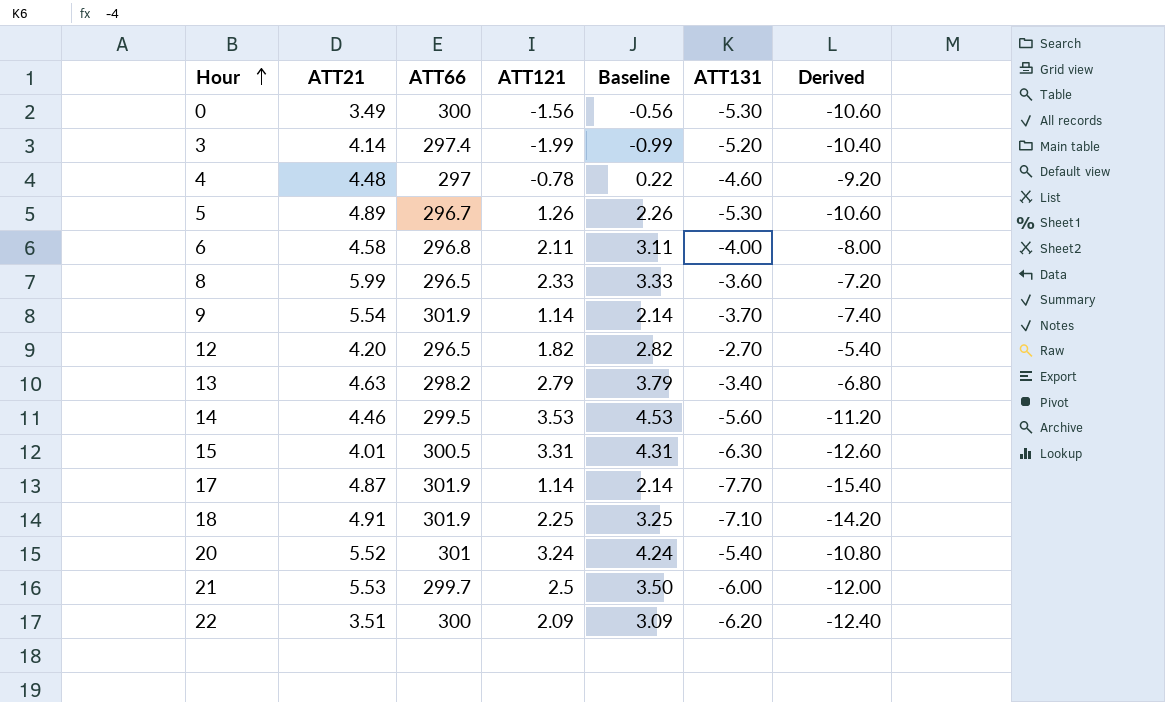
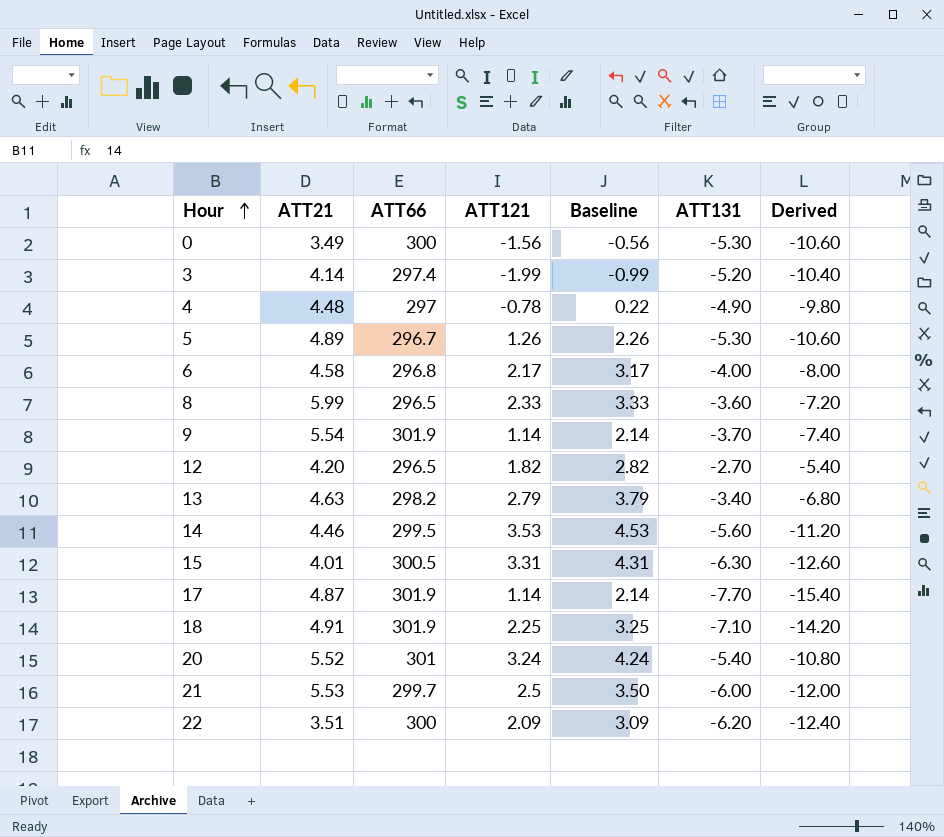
4 | ATT131: -4.60 -> -4.90
4 | Derived: -9.20 -> -9.80
6 | ATT121: 2.11 -> 2.17
6 | Baseline: 3.11 -> 3.17

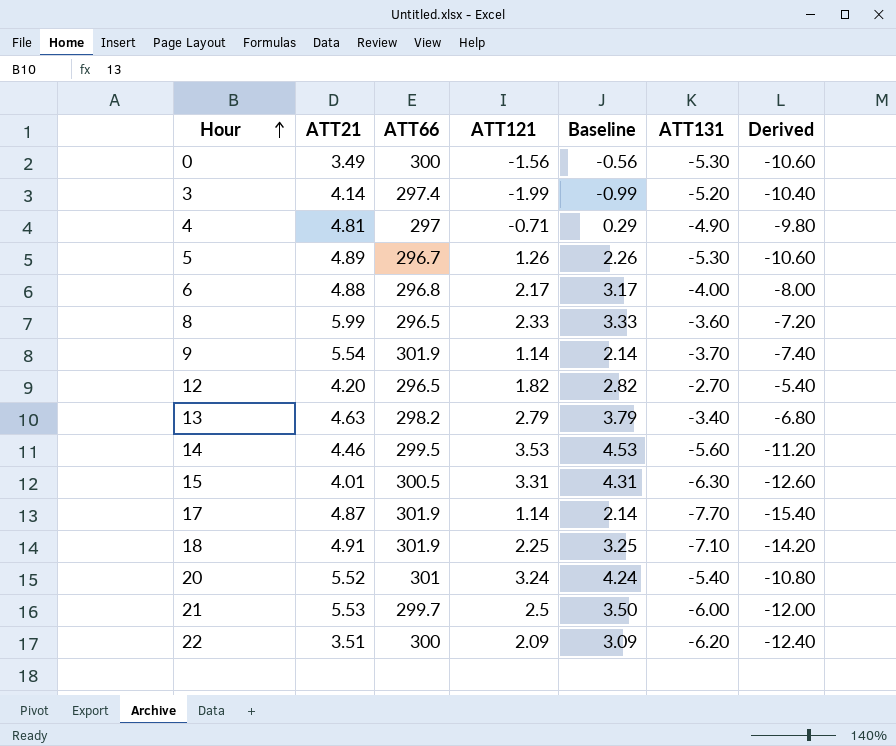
4 | ATT21: 4.48 -> 4.81
4 | ATT121: -0.78 -> -0.71
4 | Baseline: 0.22 -> 0.29
6 | ATT21: 4.58 -> 4.88

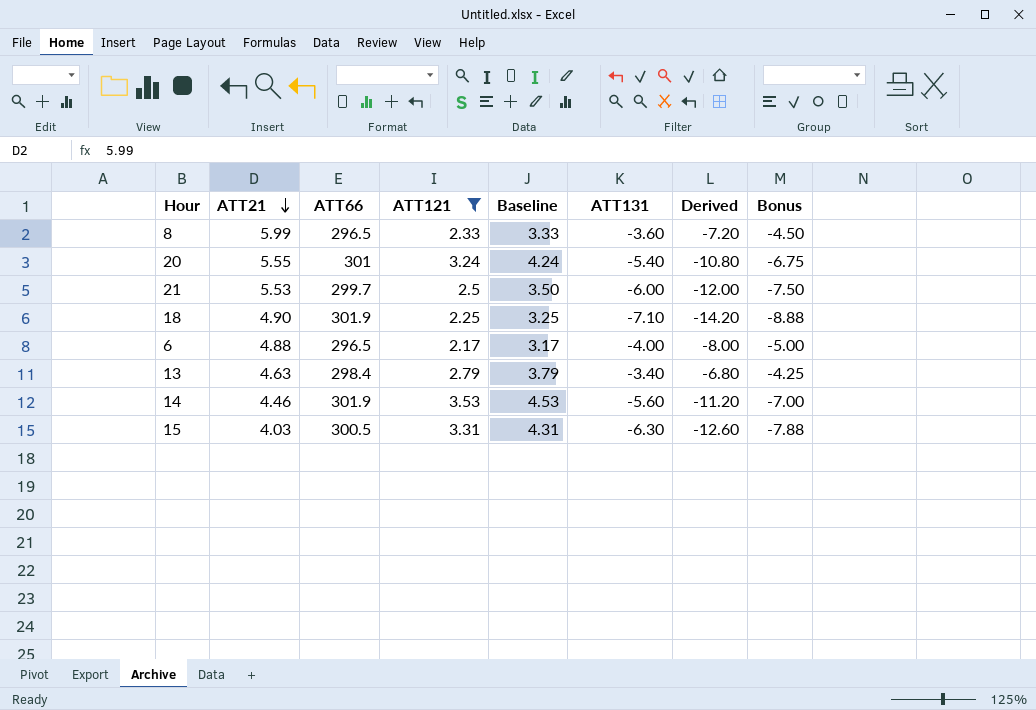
filter: none -> ATT121 >= 2.17
row order: Hour ascending -> ATT21 descending
column Bonus | formula: none -> [ATT131] * 1.25
20 | ATT21: 5.52 -> 5.55
18 | ATT21: 4.91 -> 4.90
6 | ATT66: 296.8 -> 296.5
13 | ATT66: 298.2 -> 298.4
14 | ATT66: 299.5 -> 301.9
15 | ATT21: 4.01 -> 4.03

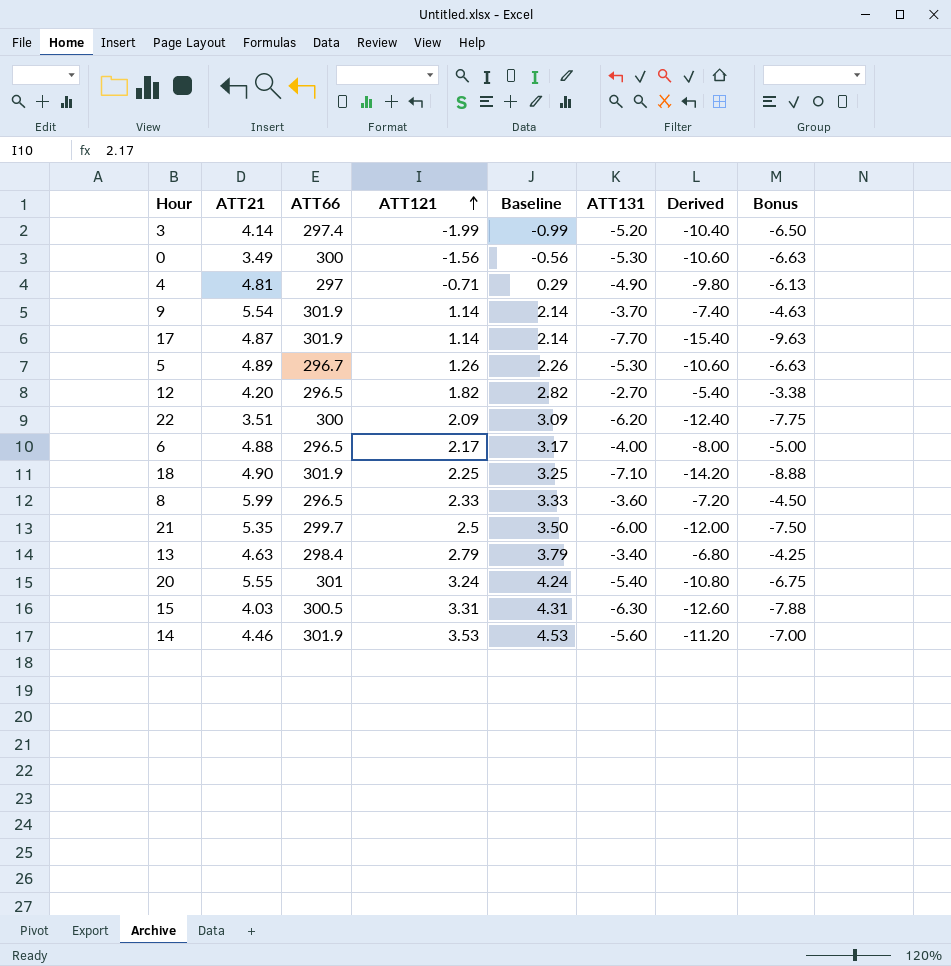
filter: ATT121 >= 2.17 -> none
row order: ATT21 descending -> ATT121 ascending
21 | ATT21: 5.53 -> 5.35

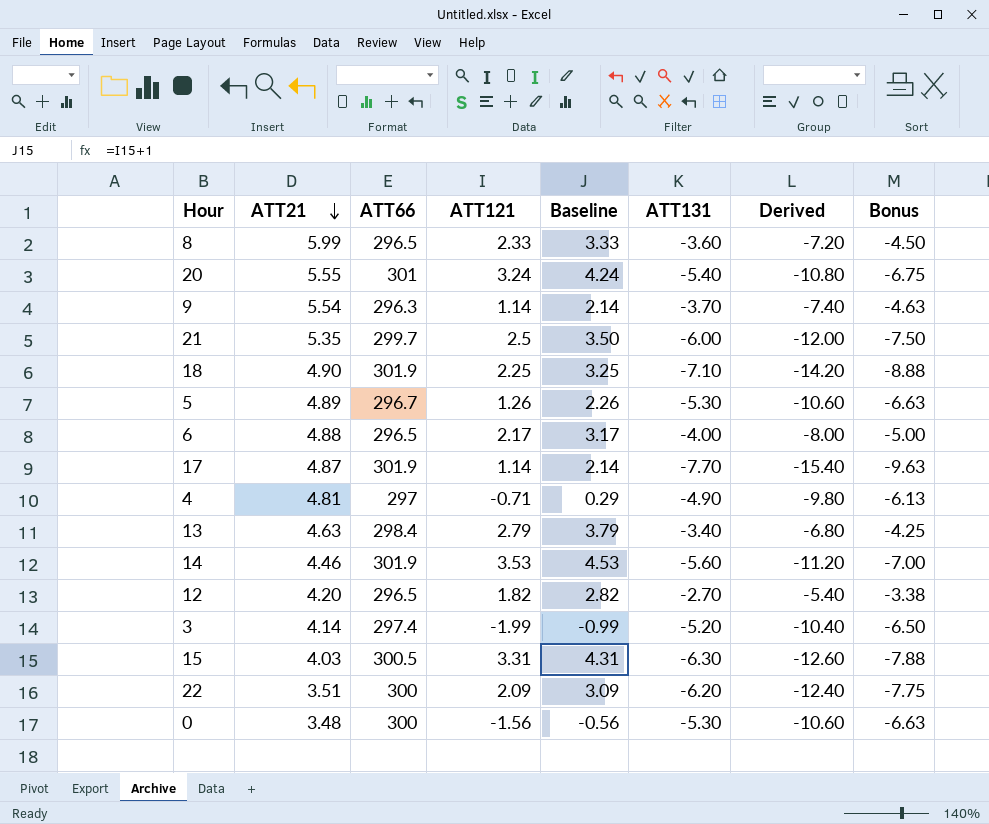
row order: ATT121 ascending -> ATT21 descending
9 | ATT66: 301.9 -> 296.3
0 | ATT21: 3.49 -> 3.48

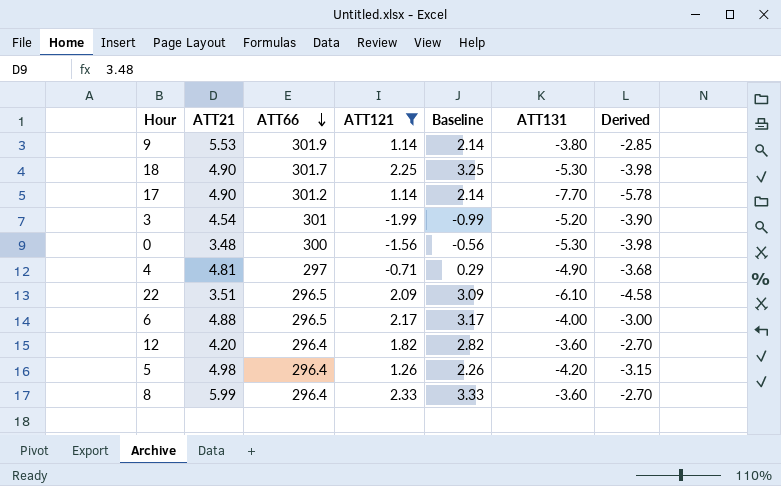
filter: none -> ATT121 <= 2.33
row order: ATT21 descending -> ATT66 descending
column Bonus | formula: [ATT131] * 1.25 -> none
column Derived | formula: [ATT131] * 2 -> [ATT131] * 0.75
9 | ATT21: 5.54 -> 5.53
9 | ATT66: 296.3 -> 301.9
9 | ATT131: -3.70 -> -3.80
18 | ATT66: 301.9 -> 301.7
18 | ATT131: -7.10 -> -5.30
17 | ATT21: 4.87 -> 4.90
17 | ATT66: 301.9 -> 301.2
3 | ATT21: 4.14 -> 4.54
3 | ATT66: 297.4 -> 301
22 | ATT66: 300 -> 296.5
22 | ATT131: -6.20 -> -6.10
12 | ATT66: 296.5 -> 296.4
12 | ATT131: -2.70 -> -3.60
5 | ATT21: 4.89 -> 4.98
5 | ATT66: 296.7 -> 296.4
5 | ATT131: -5.30 -> -4.20
8 | ATT66: 296.5 -> 296.4

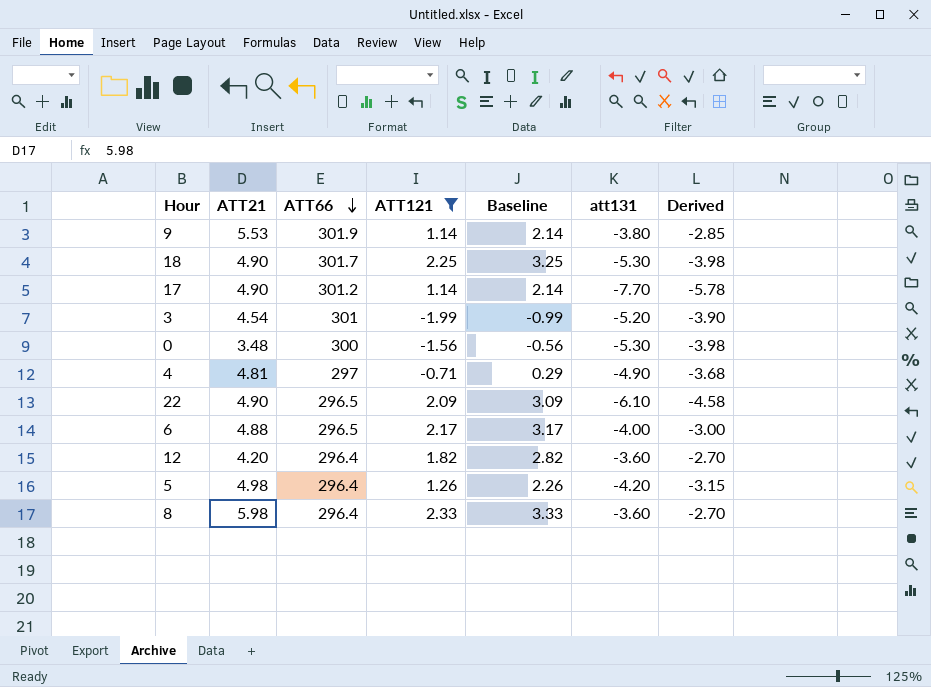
column name: ATT131 -> att131
22 | ATT21: 3.51 -> 4.90
8 | ATT21: 5.99 -> 5.98

